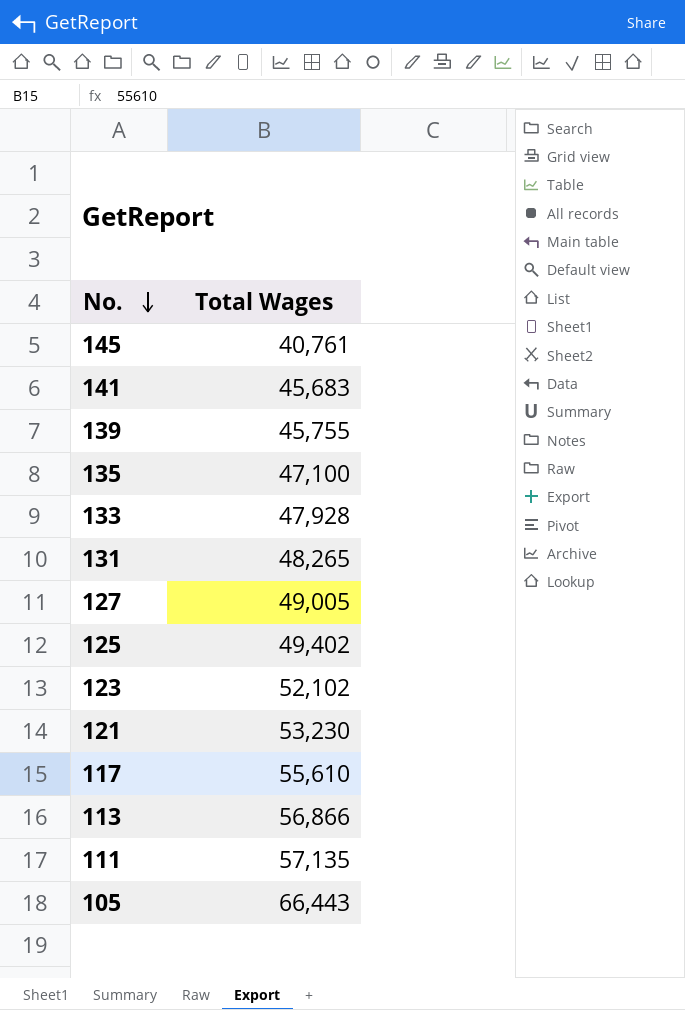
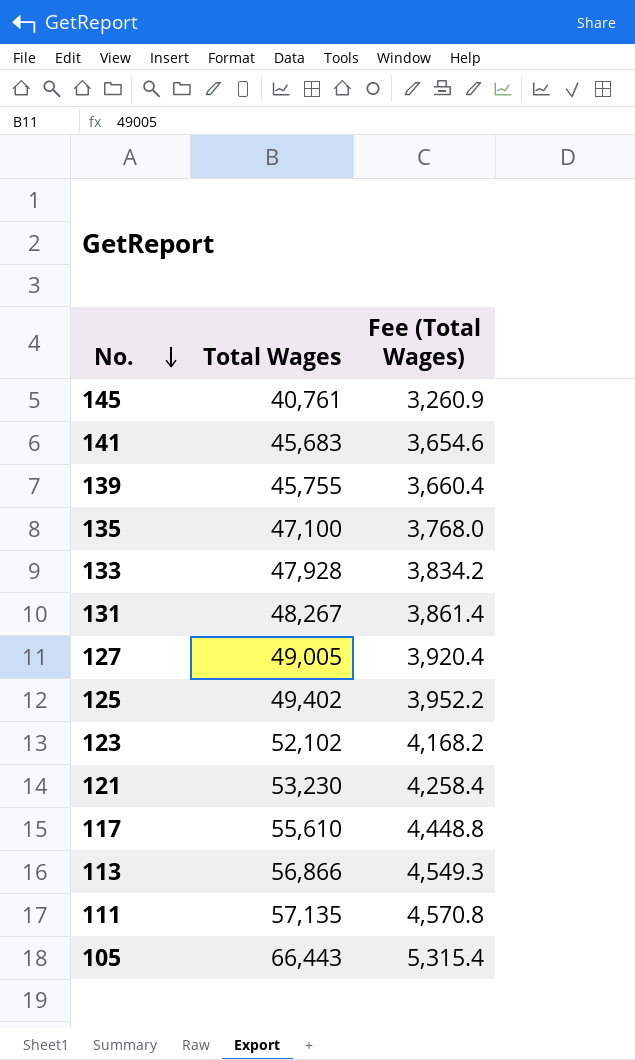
column Fee (Total Wages) | formula: none -> [Total Wages] * 0.08
131 | Total Wages: 48,265 -> 48,267

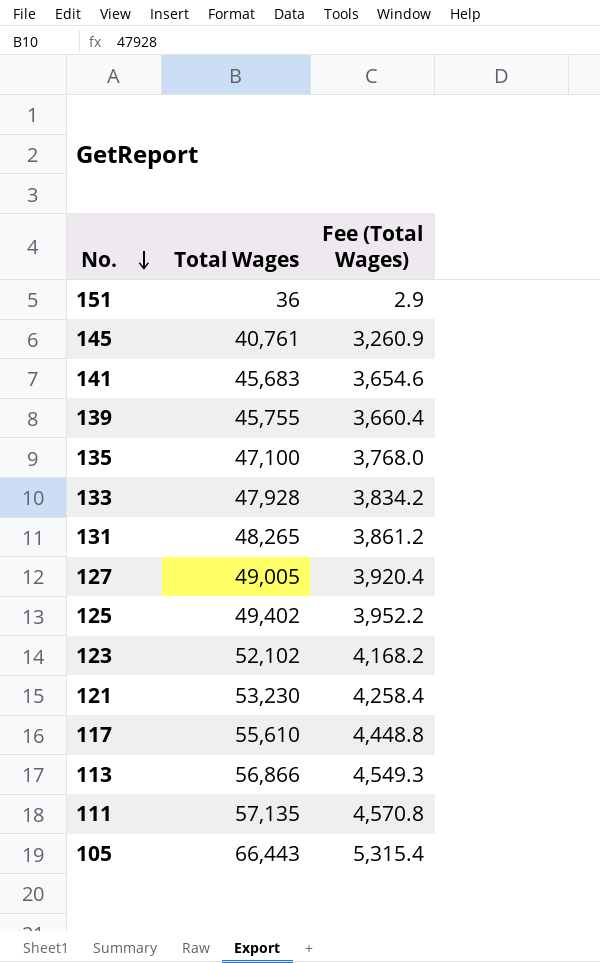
row 151: none -> 36 | 2.9
131 | Total Wages: 48,267 -> 48,265
131 | Fee (Total Wages): 3,861.4 -> 3,861.2

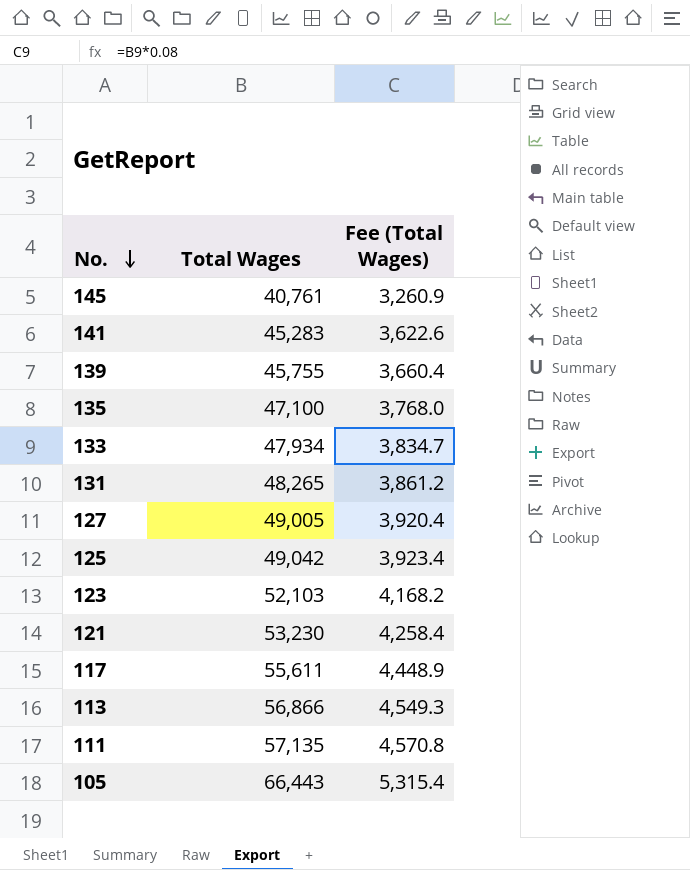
row 151: 36 | 2.9 -> none
141 | Total Wages: 45,683 -> 45,283
141 | Fee (Total Wages): 3,654.6 -> 3,622.6
133 | Total Wages: 47,928 -> 47,934
133 | Fee (Total Wages): 3,834.2 -> 3,834.7
125 | Total Wages: 49,402 -> 49,042
125 | Fee (Total Wages): 3,952.2 -> 3,923.4
123 | Total Wages: 52,102 -> 52,103
117 | Total Wages: 55,610 -> 55,611
117 | Fee (Total Wages): 4,448.8 -> 4,448.9

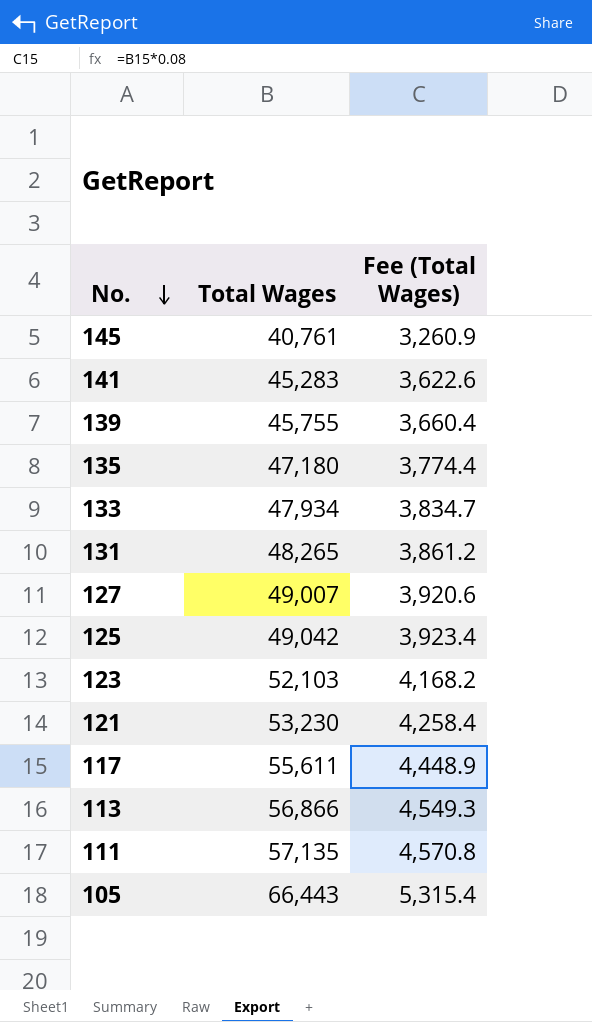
135 | Total Wages: 47,100 -> 47,180
135 | Fee (Total Wages): 3,768.0 -> 3,774.4
127 | Total Wages: 49,005 -> 49,007
127 | Fee (Total Wages): 3,920.4 -> 3,920.6

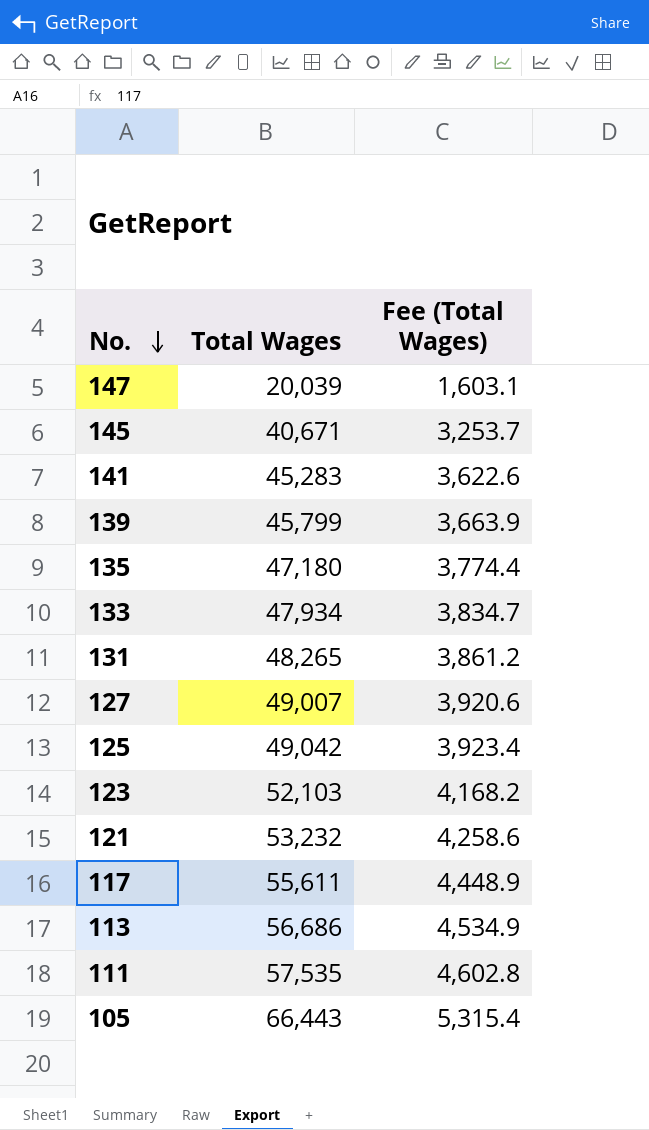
row 147: none -> 20,039 | 1,603.1
145 | Total Wages: 40,761 -> 40,671
145 | Fee (Total Wages): 3,260.9 -> 3,253.7
139 | Total Wages: 45,755 -> 45,799
139 | Fee (Total Wages): 3,660.4 -> 3,663.9
121 | Total Wages: 53,230 -> 53,232
121 | Fee (Total Wages): 4,258.4 -> 4,258.6
113 | Total Wages: 56,866 -> 56,686
113 | Fee (Total Wages): 4,549.3 -> 4,534.9
111 | Total Wages: 57,135 -> 57,535
111 | Fee (Total Wages): 4,570.8 -> 4,602.8

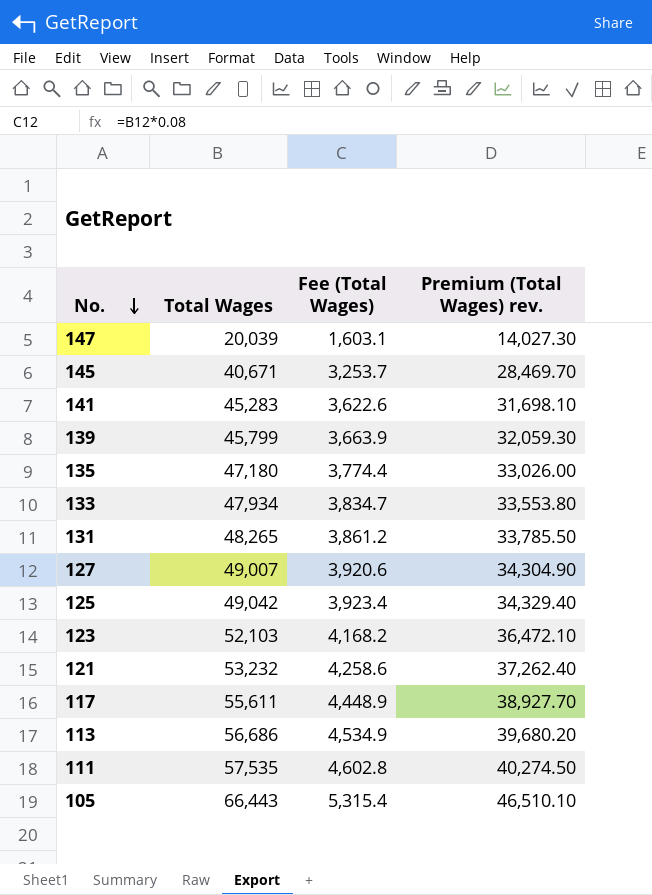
column Premium (Total Wages) rev. | formula: none -> [Total Wages] * 0.7

